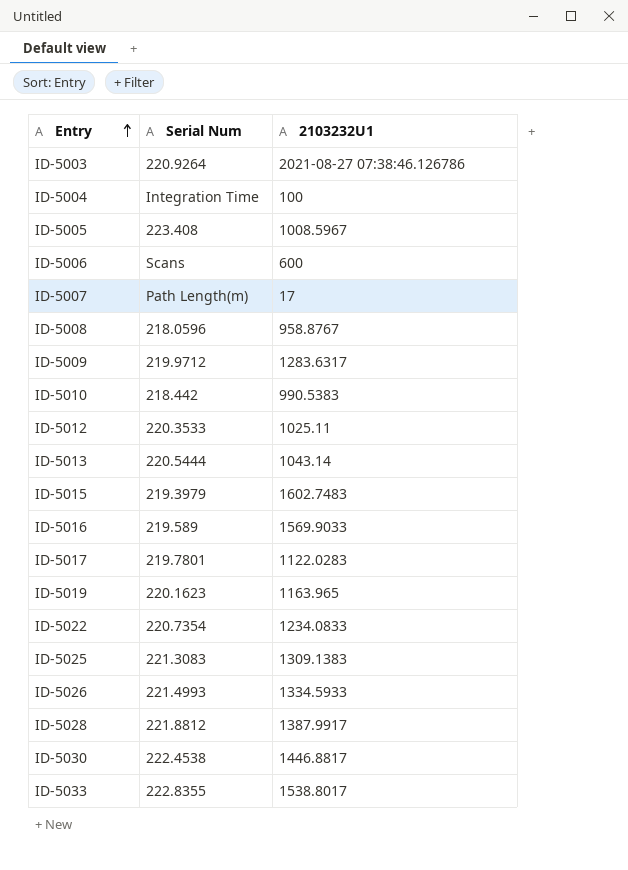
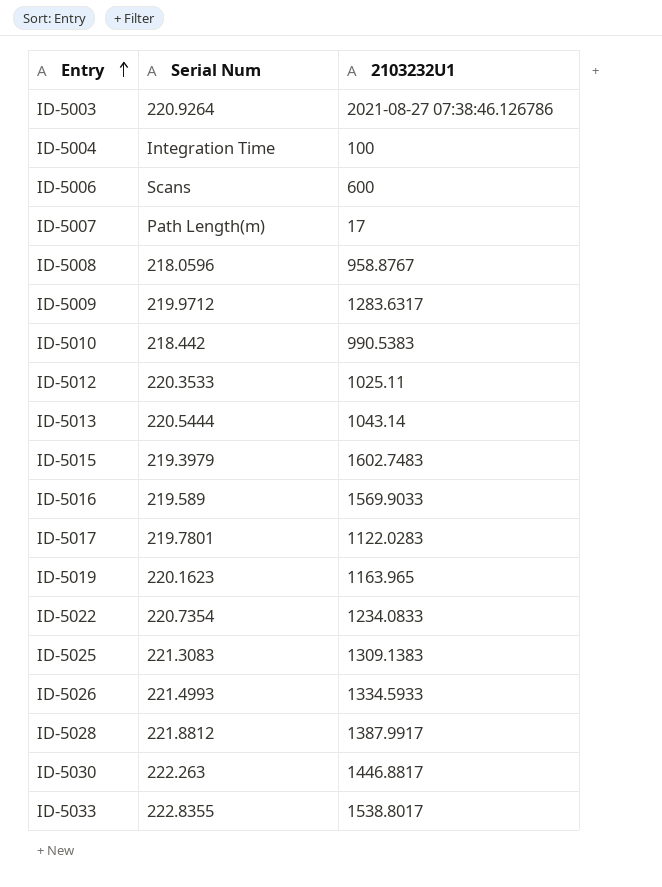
row ID-5005: 223.408 | 1008.5967 -> none
ID-5030 | Serial Num: 222.4538 -> 222.263

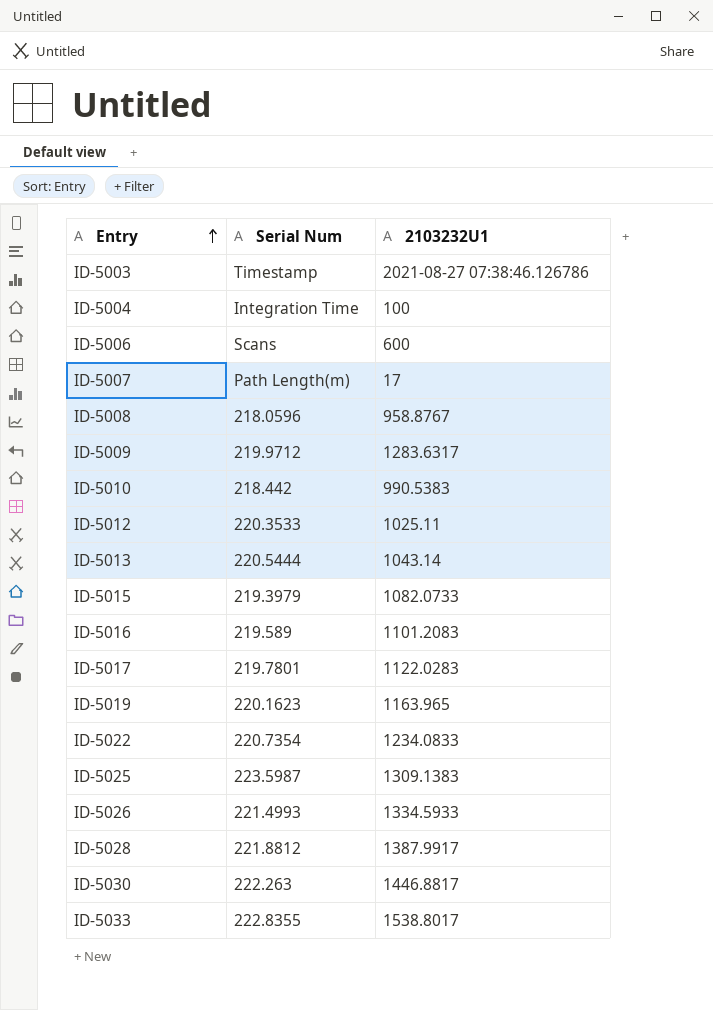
ID-5003 | Serial Num: 220.9264 -> Timestamp
ID-5015 | 2103232U1: 1602.7483 -> 1082.0733
ID-5016 | 2103232U1: 1569.9033 -> 1101.2083
ID-5025 | Serial Num: 221.3083 -> 223.5987

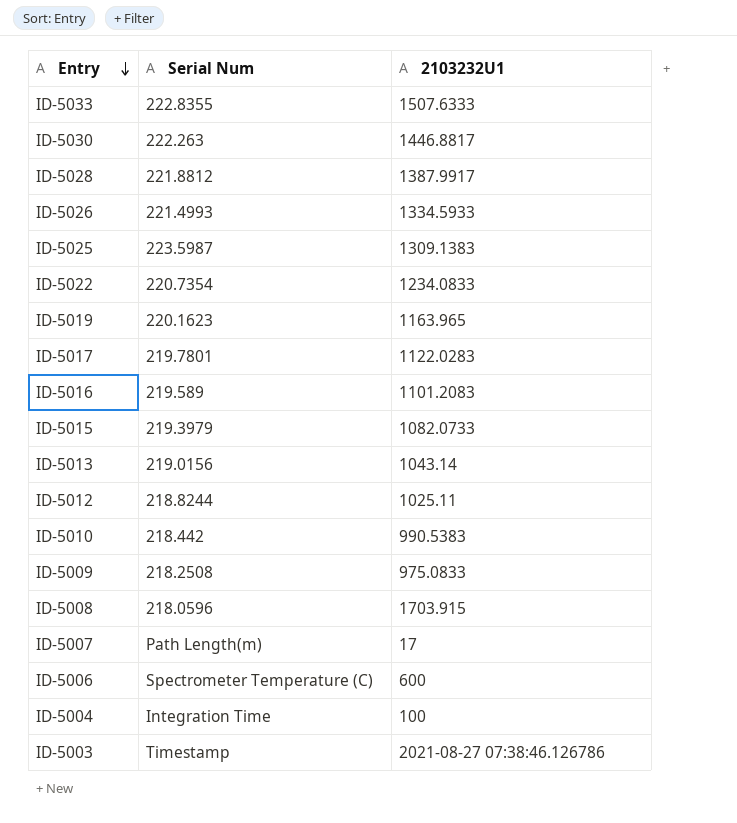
row order: Entry ascending -> Entry descending
ID-5033 | 2103232U1: 1538.8017 -> 1507.6333
ID-5013 | Serial Num: 220.5444 -> 219.0156
ID-5012 | Serial Num: 220.3533 -> 218.8244
ID-5009 | Serial Num: 219.9712 -> 218.2508
ID-5009 | 2103232U1: 1283.6317 -> 975.0833
ID-5008 | 2103232U1: 958.8767 -> 1703.915
ID-5006 | Serial Num: Scans -> Spectrometer Temperature (C)

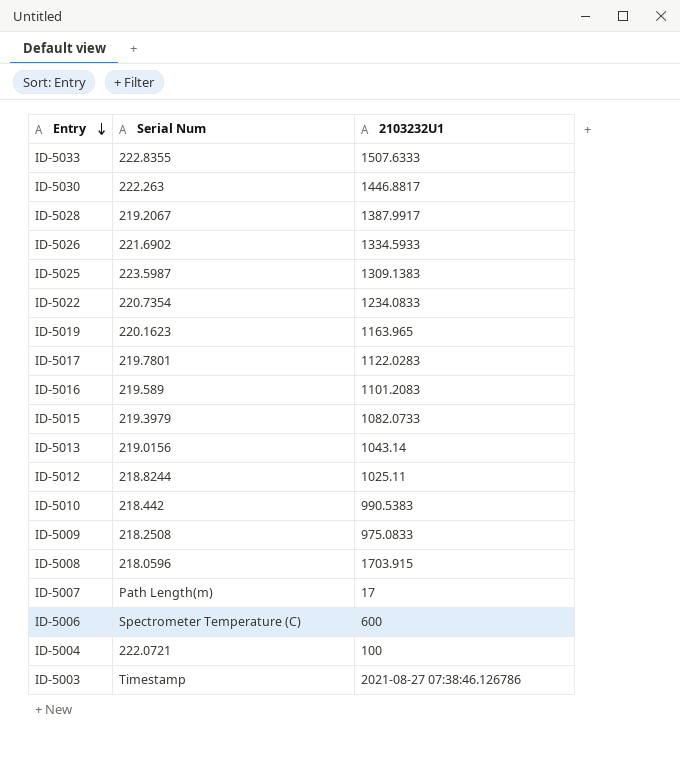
ID-5028 | Serial Num: 221.8812 -> 219.2067
ID-5026 | Serial Num: 221.4993 -> 221.6902
ID-5004 | Serial Num: Integration Time -> 222.0721

